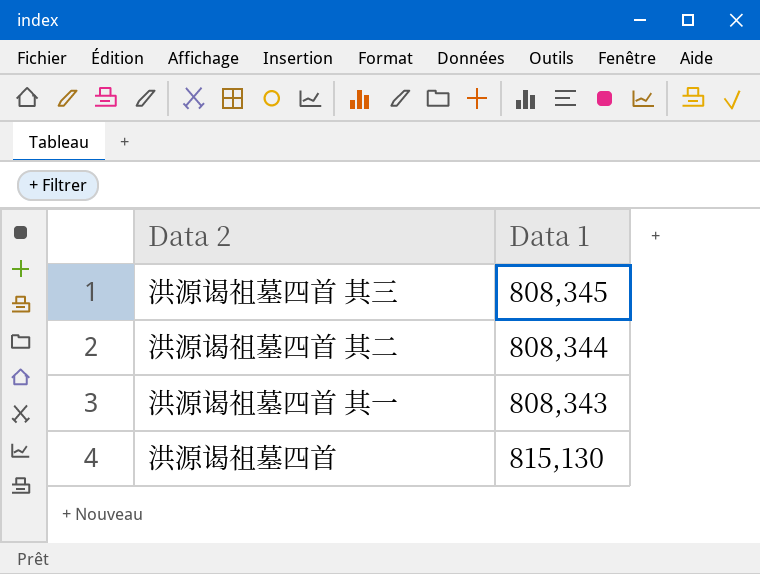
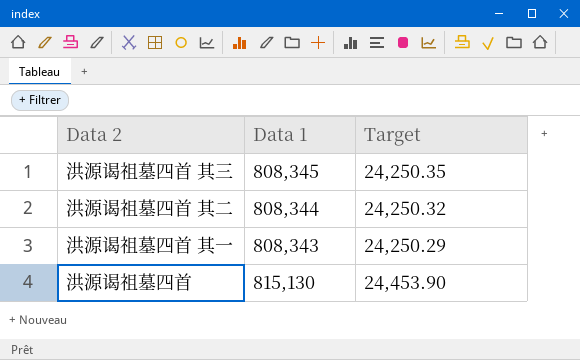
column Target | formula: none -> [Data 1] * 0.03

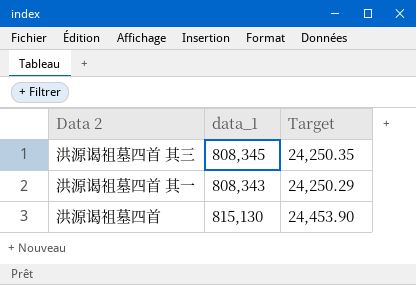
column name: Data 1 -> data_1
row 洪源谒祖墓四首 其二: 808,344 | 24,250.32 -> none

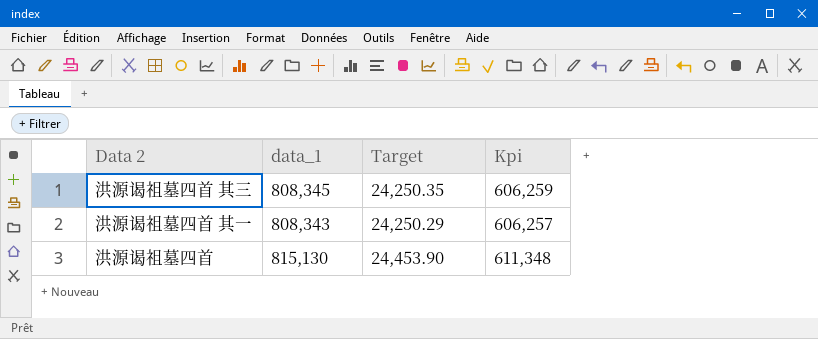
column Kpi | formula: none -> [data_1] * 0.75

